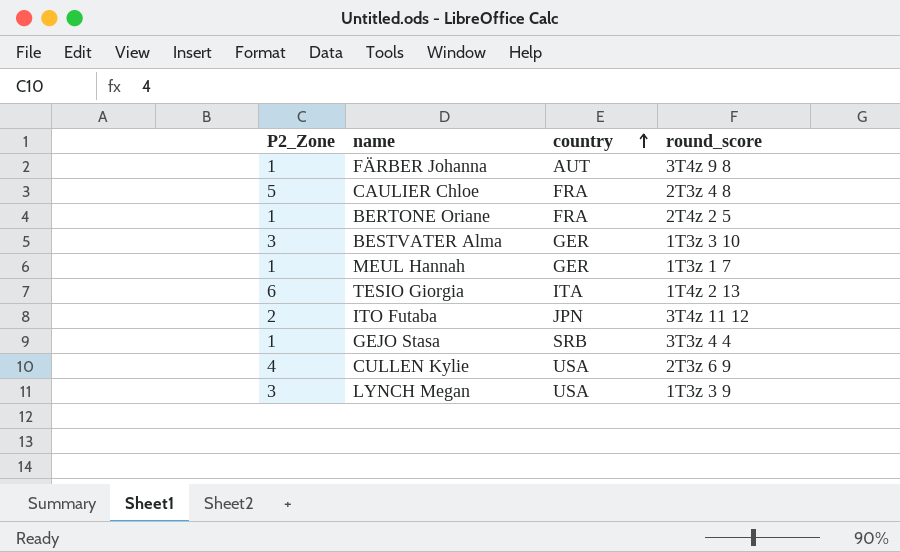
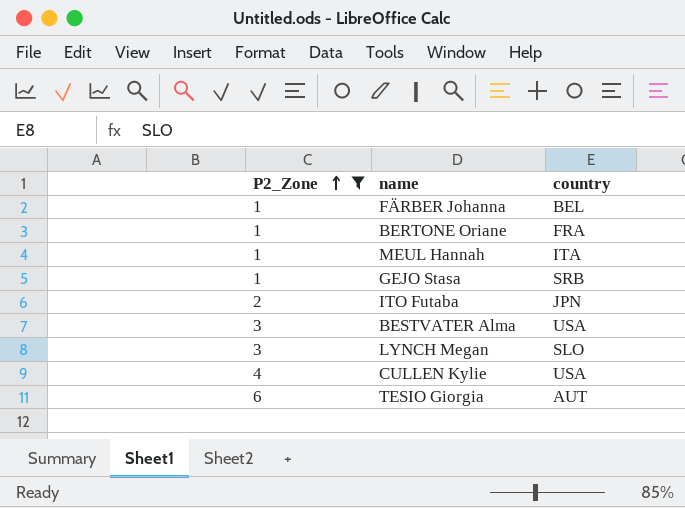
filter: none -> P2_Zone != 5
row order: country ascending -> P2_Zone ascending
column round_score | position: 4 -> none
FÄRBER Johanna | country: AUT -> BEL
MEUL Hannah | country: GER -> ITA
BESTVATER Alma | country: GER -> USA
LYNCH Megan | country: USA -> SLO
TESIO Giorgia | country: ITA -> AUT

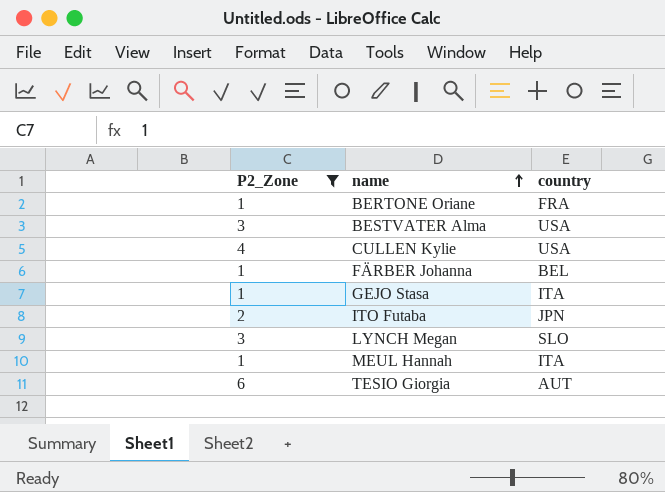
row order: P2_Zone ascending -> name ascending
GEJO Stasa | country: SRB -> ITA

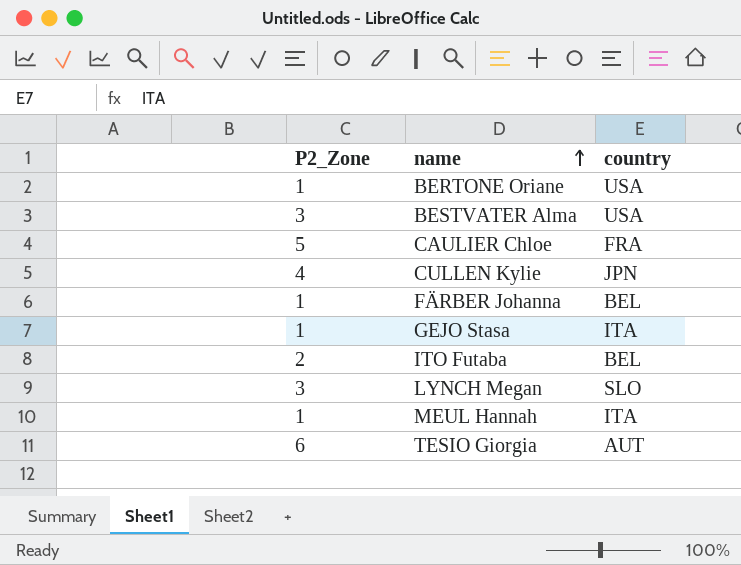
filter: P2_Zone != 5 -> none
BERTONE Oriane | country: FRA -> USA
CULLEN Kylie | country: USA -> JPN
ITO Futaba | country: JPN -> BEL

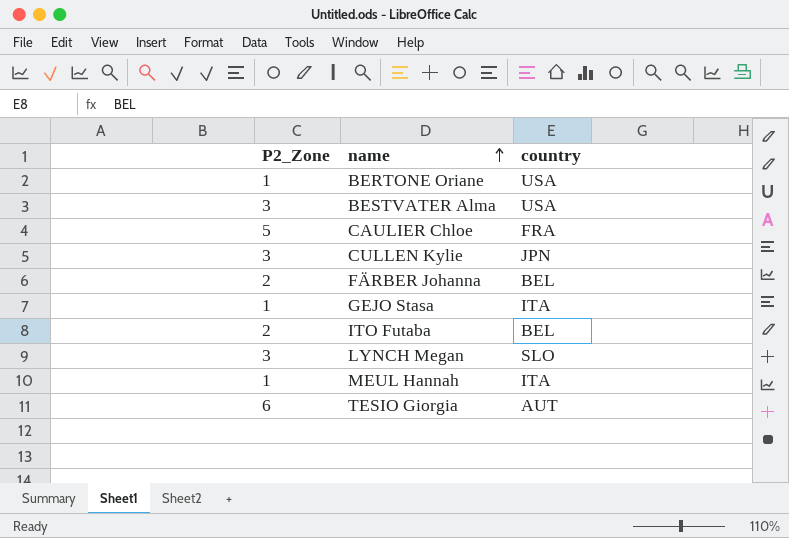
CULLEN Kylie | P2_Zone: 4 -> 3
FÄRBER Johanna | P2_Zone: 1 -> 2

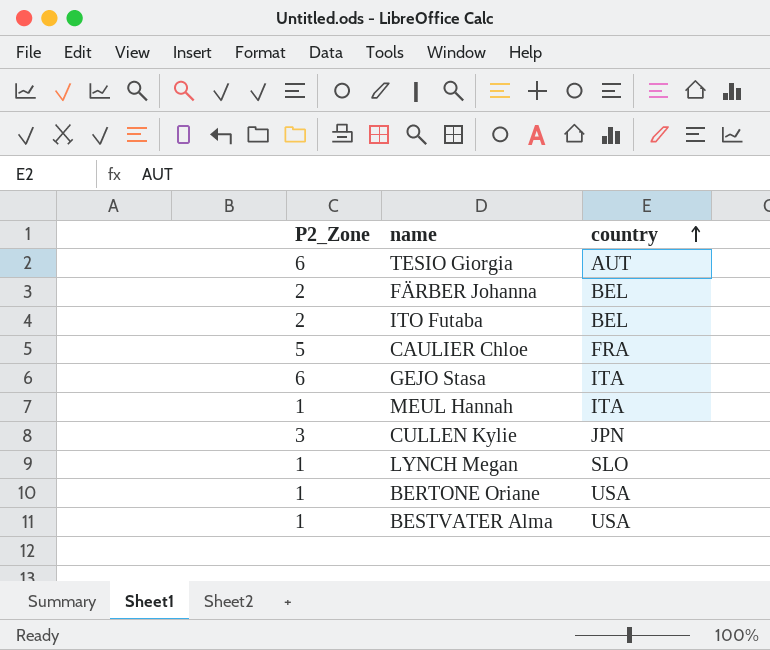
row order: name ascending -> country ascending
GEJO Stasa | P2_Zone: 1 -> 6
LYNCH Megan | P2_Zone: 3 -> 1
BESTVATER Alma | P2_Zone: 3 -> 1

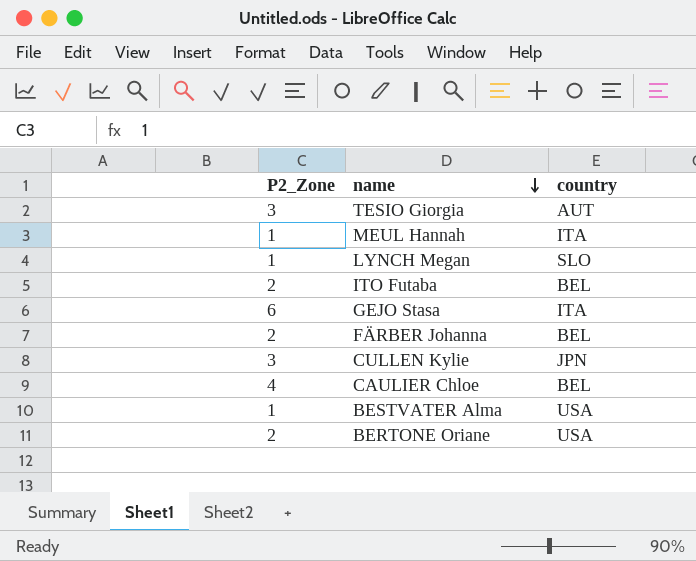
row order: country ascending -> name descending
TESIO Giorgia | P2_Zone: 6 -> 3
CAULIER Chloe | P2_Zone: 5 -> 4
CAULIER Chloe | country: FRA -> BEL
BERTONE Oriane | P2_Zone: 1 -> 2

